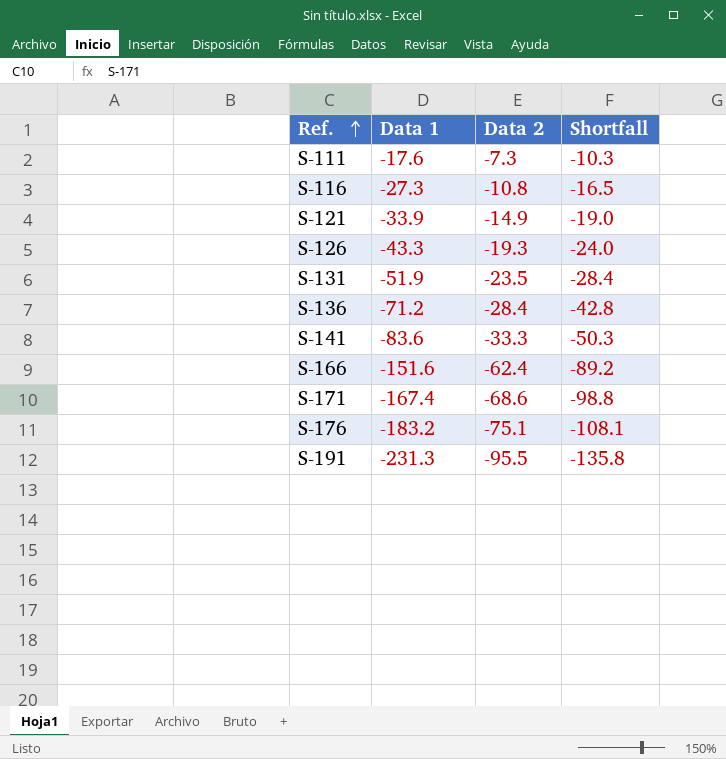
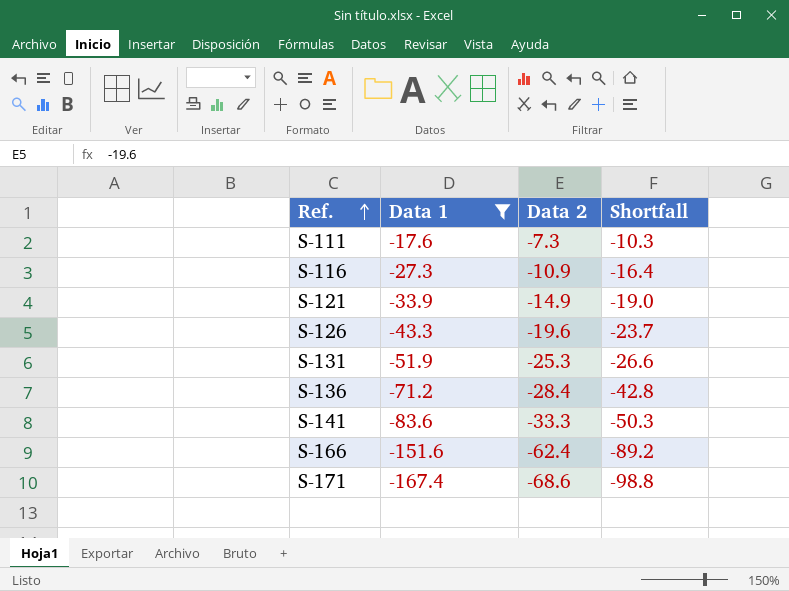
filter: none -> Data 1 >= -167.4
S-116 | Data 2: -10.8 -> -10.9
S-116 | Shortfall: -16.5 -> -16.4
S-126 | Data 2: -19.3 -> -19.6
S-126 | Shortfall: -24.0 -> -23.7
S-131 | Data 2: -23.5 -> -25.3
S-131 | Shortfall: -28.4 -> -26.6

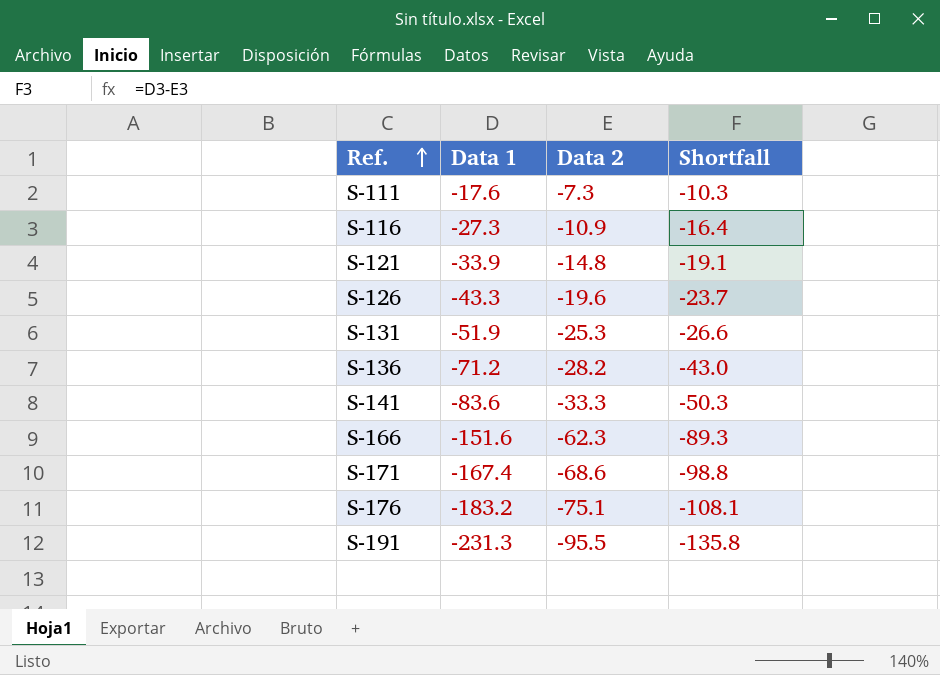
filter: Data 1 >= -167.4 -> none
S-121 | Data 2: -14.9 -> -14.8
S-121 | Shortfall: -19.0 -> -19.1
S-136 | Data 2: -28.4 -> -28.2
S-136 | Shortfall: -42.8 -> -43.0
S-166 | Data 2: -62.4 -> -62.3
S-166 | Shortfall: -89.2 -> -89.3

